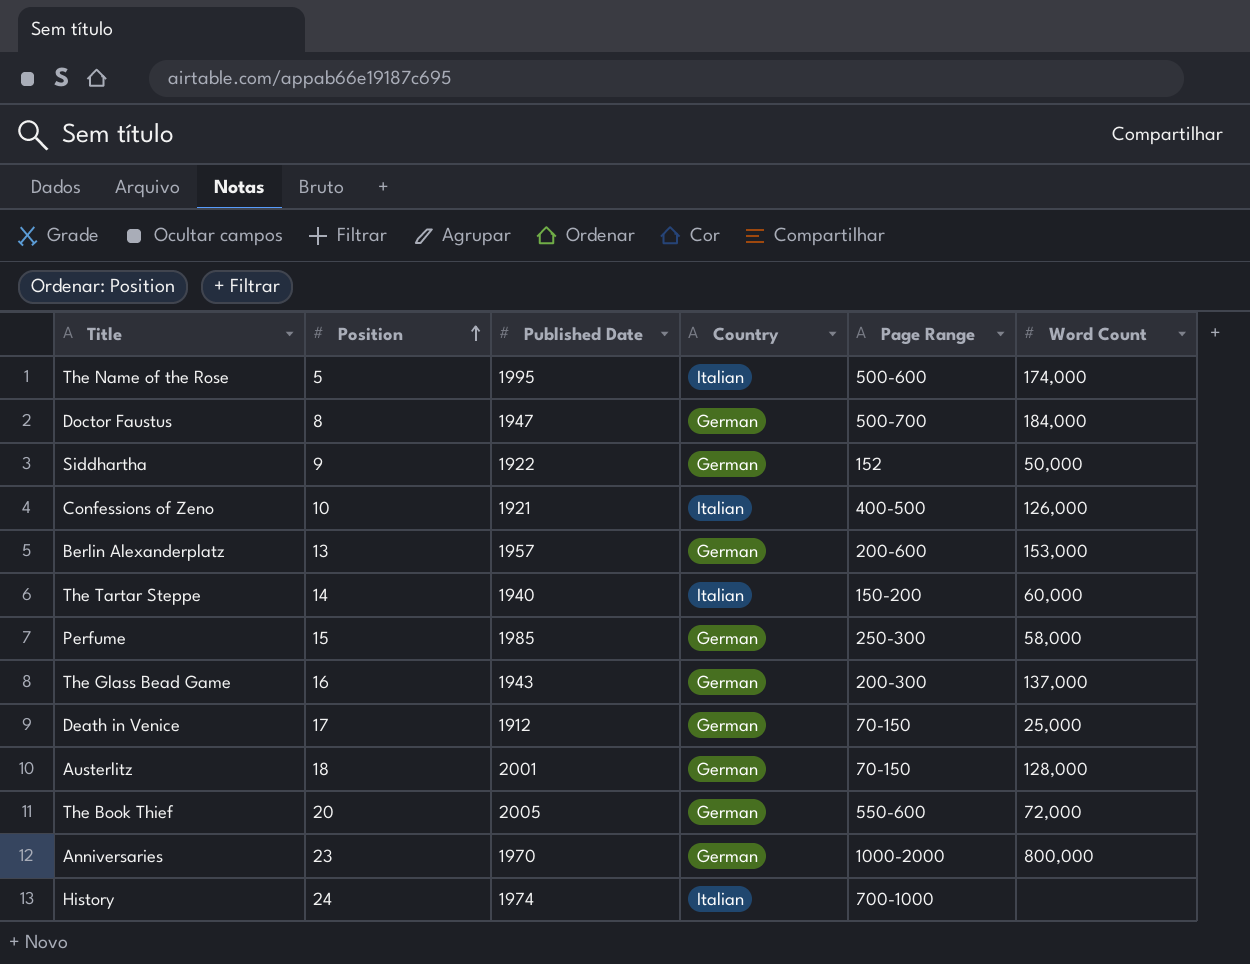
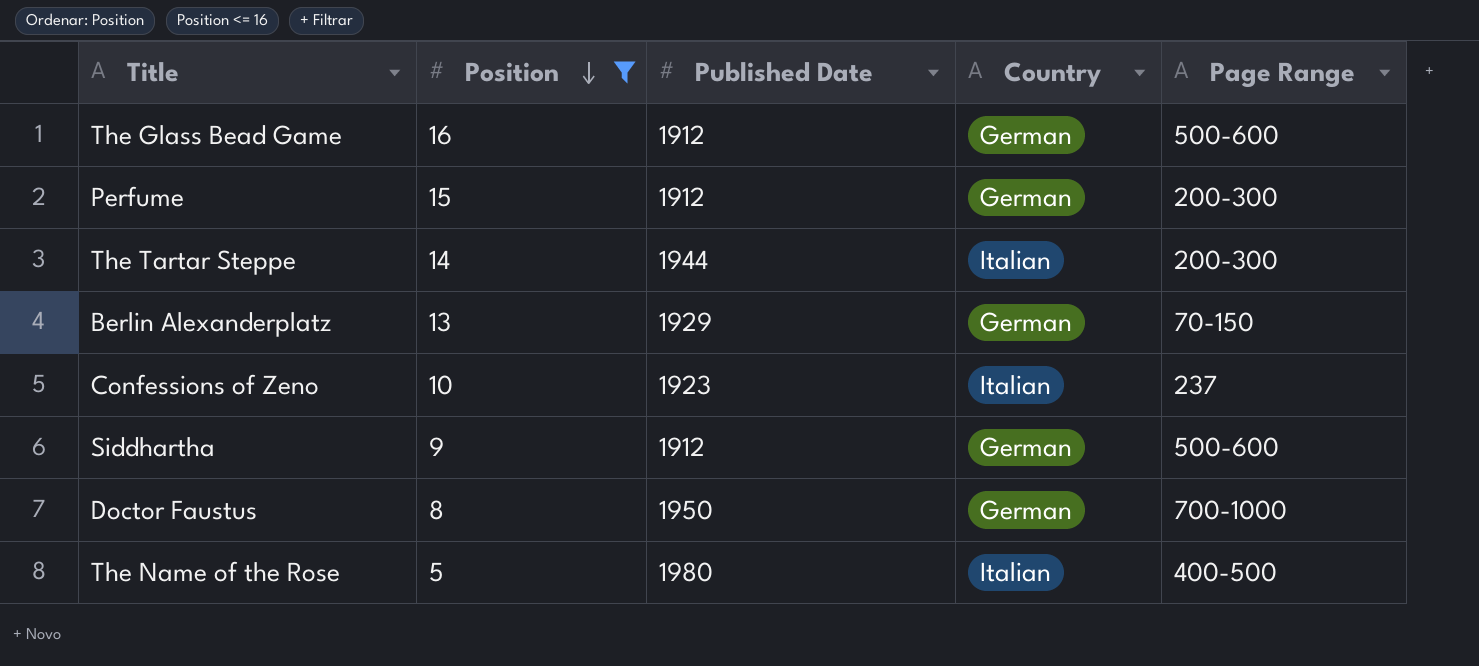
filter: none -> Position <= 16
row order: Position ascending -> Position descending
column Word Count | position: 6 -> none
The Glass Bead Game | Published Date: 1943 -> 1912
The Glass Bead Game | Page Range: 200-300 -> 500-600
Perfume | Published Date: 1985 -> 1912
Perfume | Page Range: 250-300 -> 200-300
The Tartar Steppe | Published Date: 1940 -> 1944
The Tartar Steppe | Page Range: 150-200 -> 200-300
Berlin Alexanderplatz | Published Date: 1957 -> 1929
Berlin Alexanderplatz | Page Range: 200-600 -> 70-150
Confessions of Zeno | Published Date: 1921 -> 1923
Confessions of Zeno | Page Range: 400-500 -> 237
Siddhartha | Published Date: 1922 -> 1912
Siddhartha | Page Range: 152 -> 500-600
Doctor Faustus | Published Date: 1947 -> 1950
Doctor Faustus | Page Range: 500-700 -> 700-1000
The Name of the Rose | Published Date: 1995 -> 1980
The Name of the Rose | Page Range: 500-600 -> 400-500

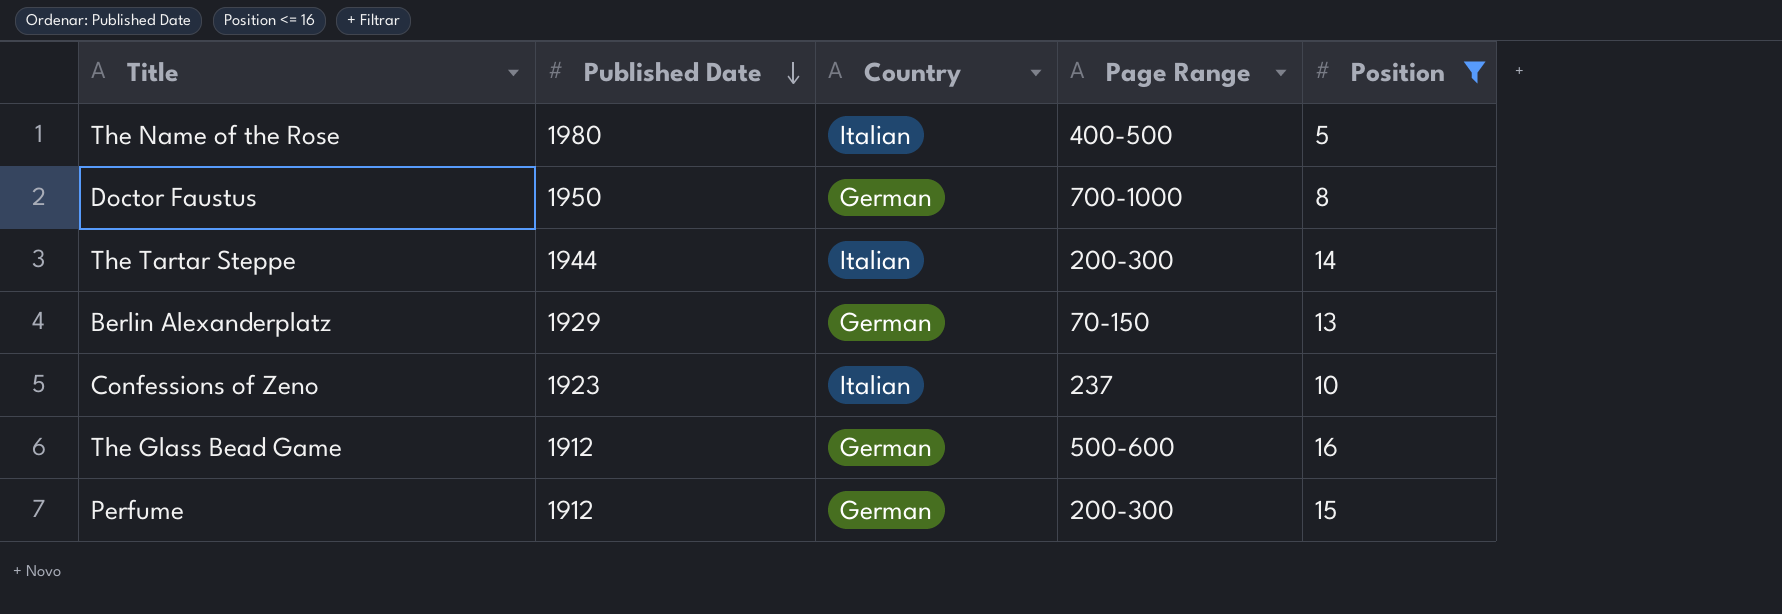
row order: Position descending -> Published Date descending
column Position | position: 2 -> 5
row Siddhartha: 9 | 1912 | German | 500-600 -> none

